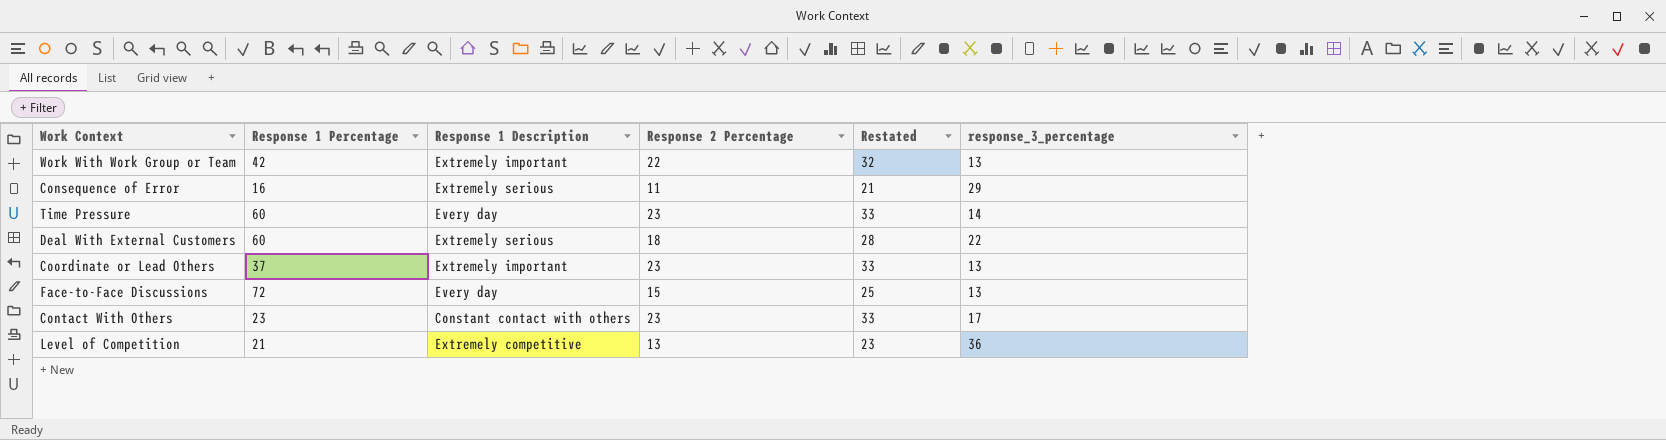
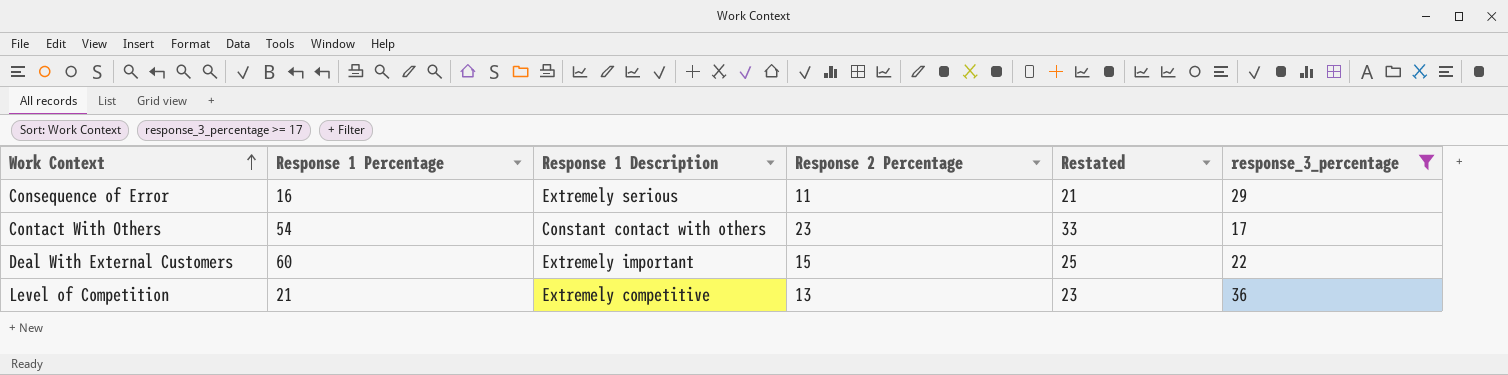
filter: none -> response_3_percentage >= 17
row order: none -> Work Context ascending
Contact With Others | Response 1 Percentage: 23 -> 54
Deal With External Customers | Response 1 Description: Extremely serious -> Extremely important
Deal With External Customers | Response 2 Percentage: 18 -> 15
Deal With External Customers | Restated: 28 -> 25

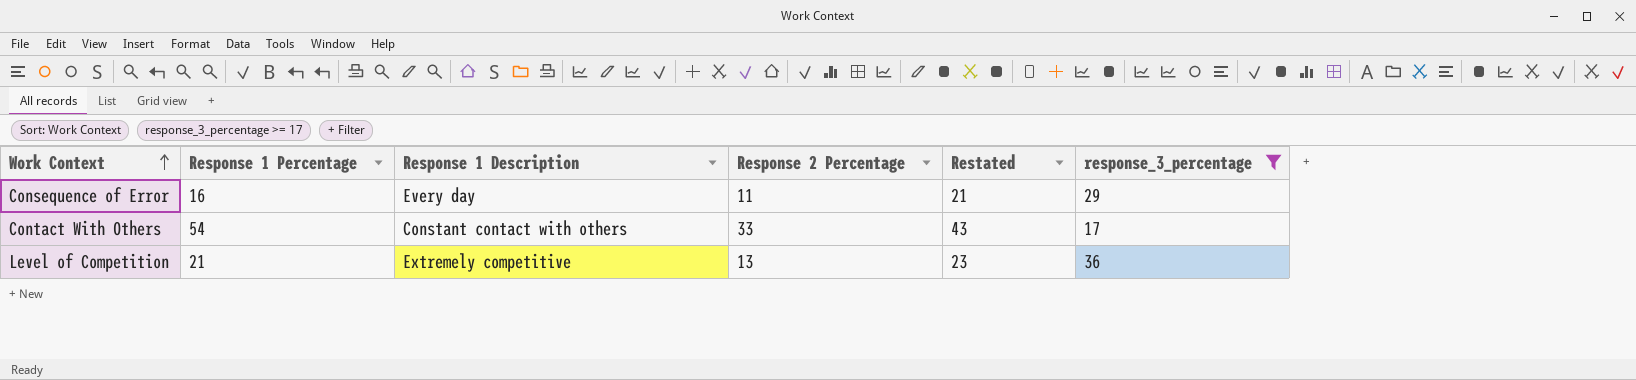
row Deal With External Customers: 60 | Extremely important | 15 | 25 | 22 -> none
Consequence of Error | Response 1 Description: Extremely serious -> Every day
Contact With Others | Response 2 Percentage: 23 -> 33
Contact With Others | Restated: 33 -> 43

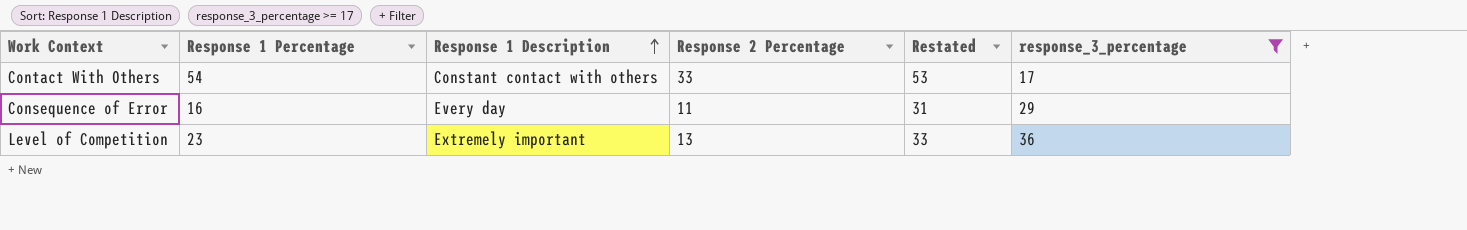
row order: Work Context ascending -> Response 1 Description ascending
column Restated | formula: [Response 2 Percentage] + 10 -> [Response 2 Percentage] + 20
Level of Competition | Response 1 Percentage: 21 -> 23
Level of Competition | Response 1 Description: Extremely competitive -> Extremely important

